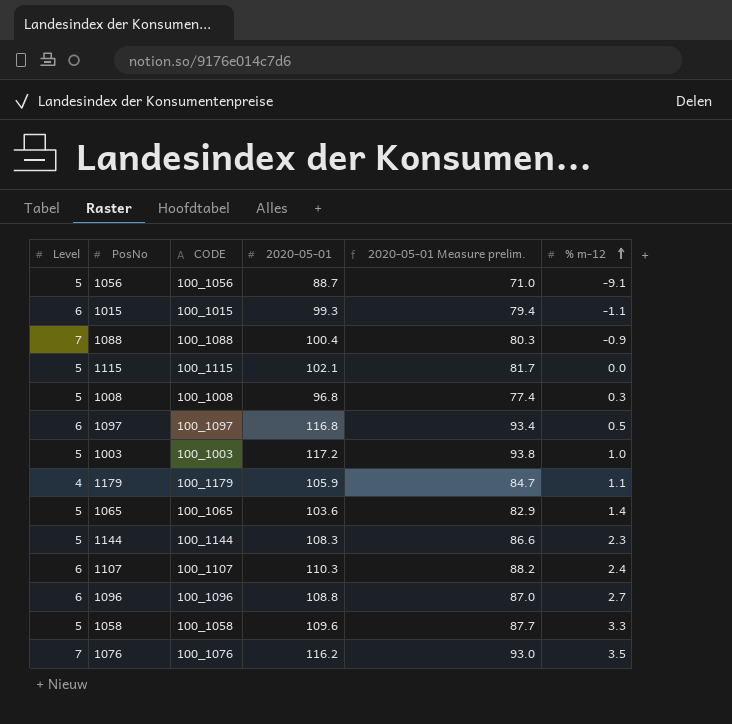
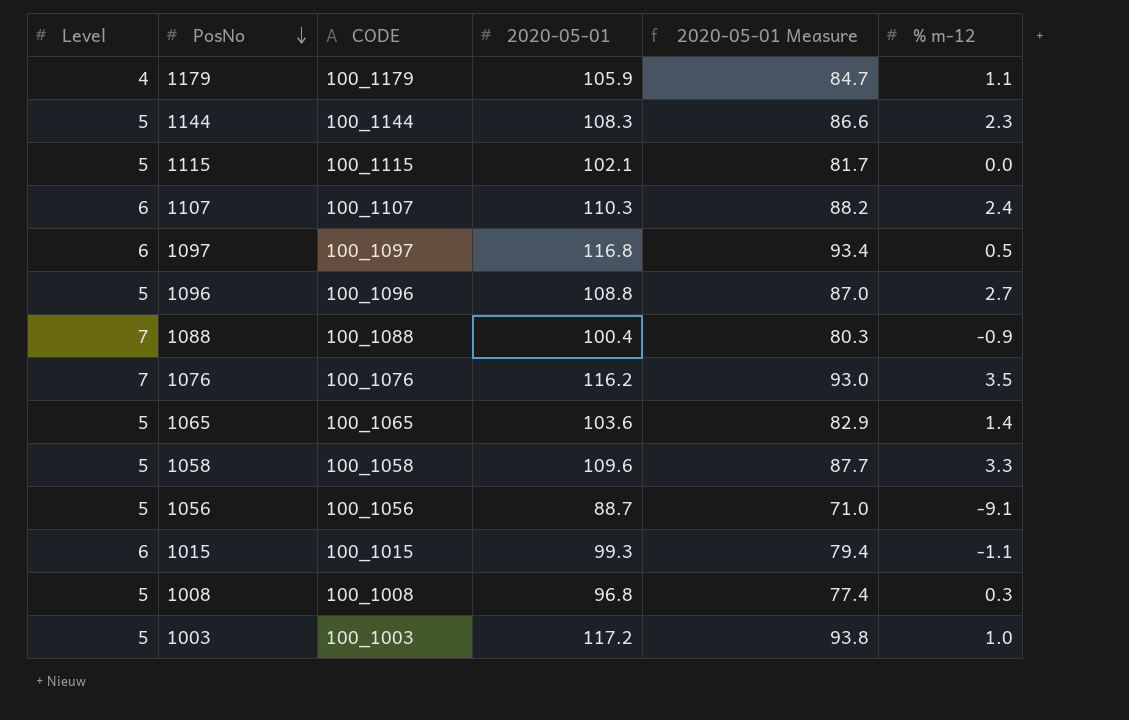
row order: % m-12 ascending -> PosNo descending
column name: 2020-05-01 Measure prelim. -> 2020-05-01 Measure
1096 | Level: 6 -> 5

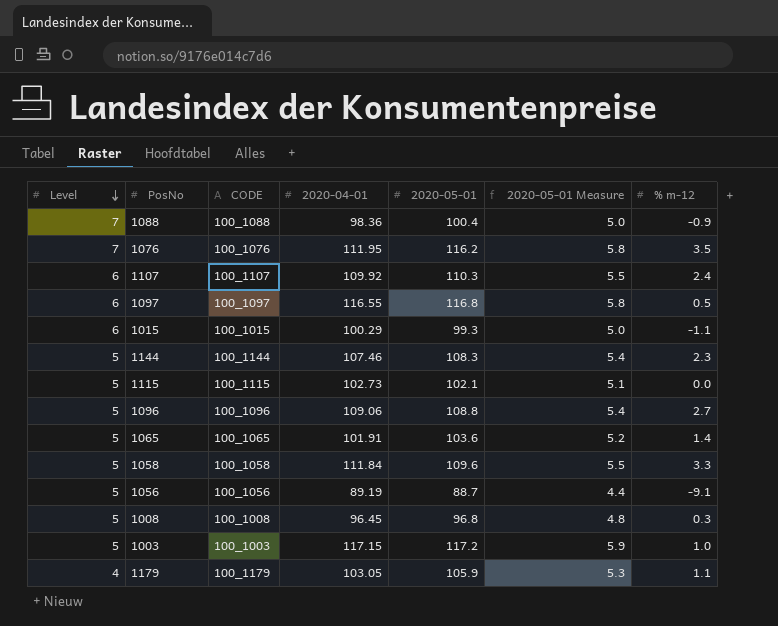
row order: PosNo descending -> Level descending
column 2020-04-01 | position: none -> 4
column 2020-05-01 Measure | formula: [2020-05-01] * 0.8 -> [2020-05-01] * 0.05

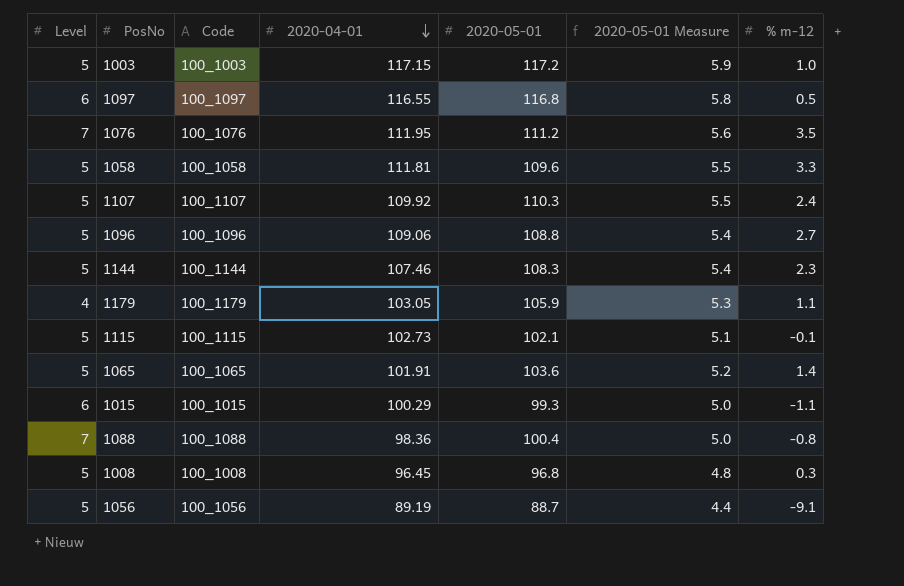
row order: Level descending -> 2020-04-01 descending
column name: CODE -> Code
1076 | 2020-05-01: 116.2 -> 111.2
1076 | 2020-05-01 Measure: 5.8 -> 5.6
1058 | 2020-04-01: 111.84 -> 111.81
1107 | Level: 6 -> 5
1115 | % m-12: 0.0 -> -0.1
1088 | % m-12: -0.9 -> -0.8

